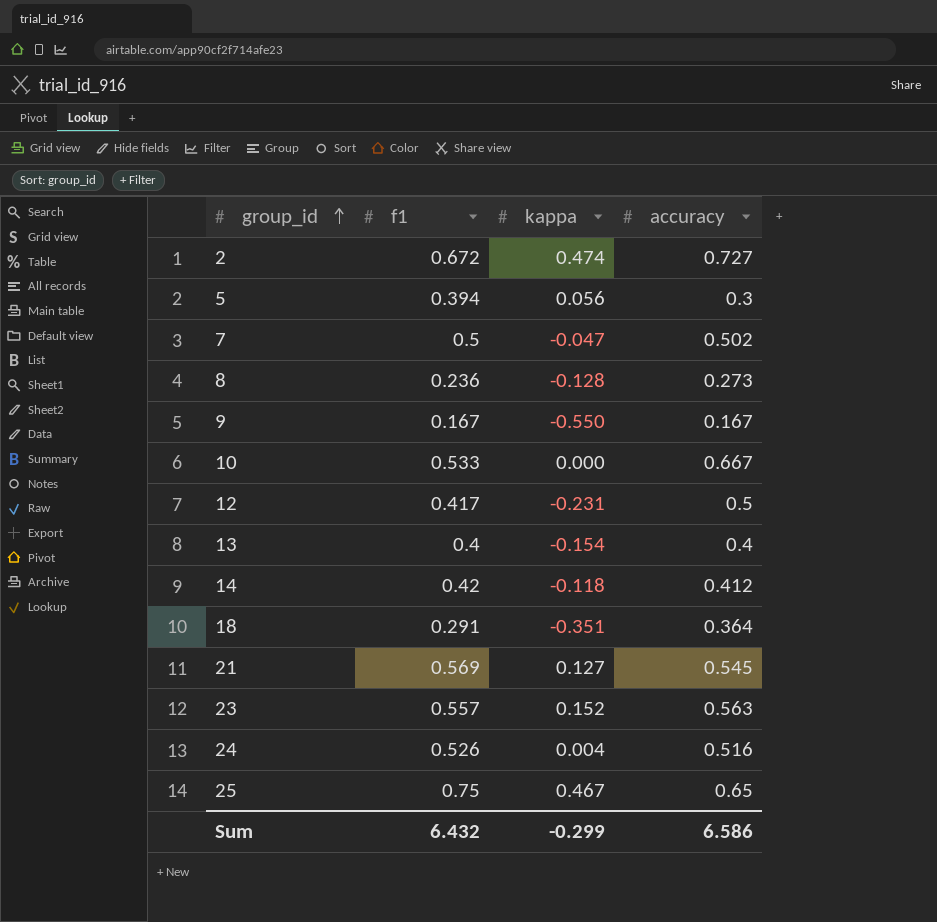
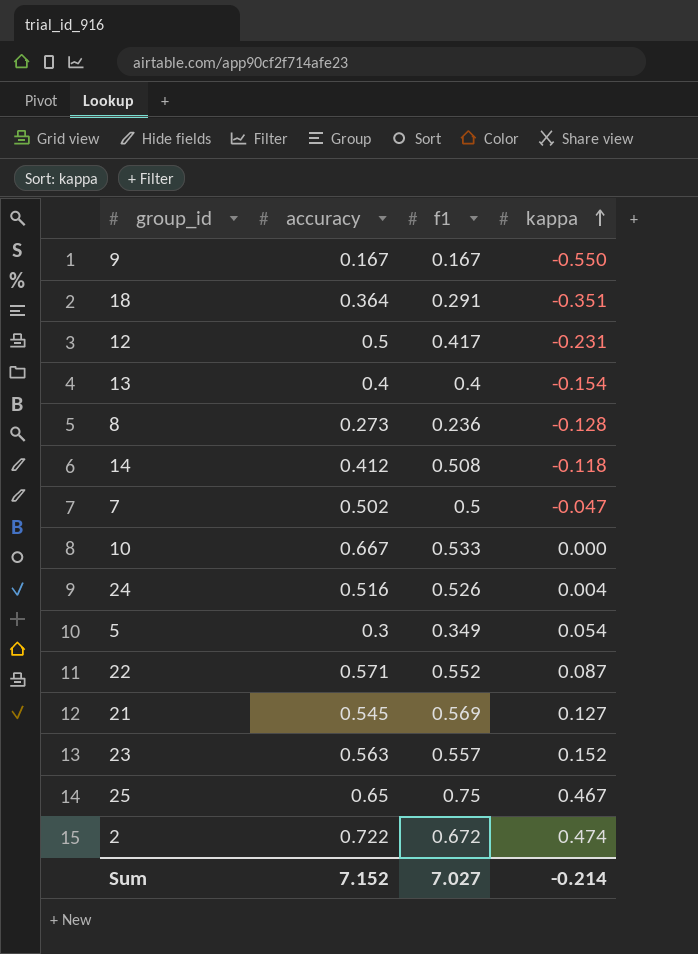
row order: group_id ascending -> kappa ascending
column accuracy | position: 4 -> 2
14 | f1: 0.42 -> 0.508
5 | f1: 0.394 -> 0.349
5 | kappa: 0.056 -> 0.054
row 22: none -> 0.571 | 0.552 | 0.087
2 | accuracy: 0.727 -> 0.722
Sum | accuracy: 6.586 -> 7.152
Sum | f1: 6.432 -> 7.027
Sum | kappa: -0.299 -> -0.214

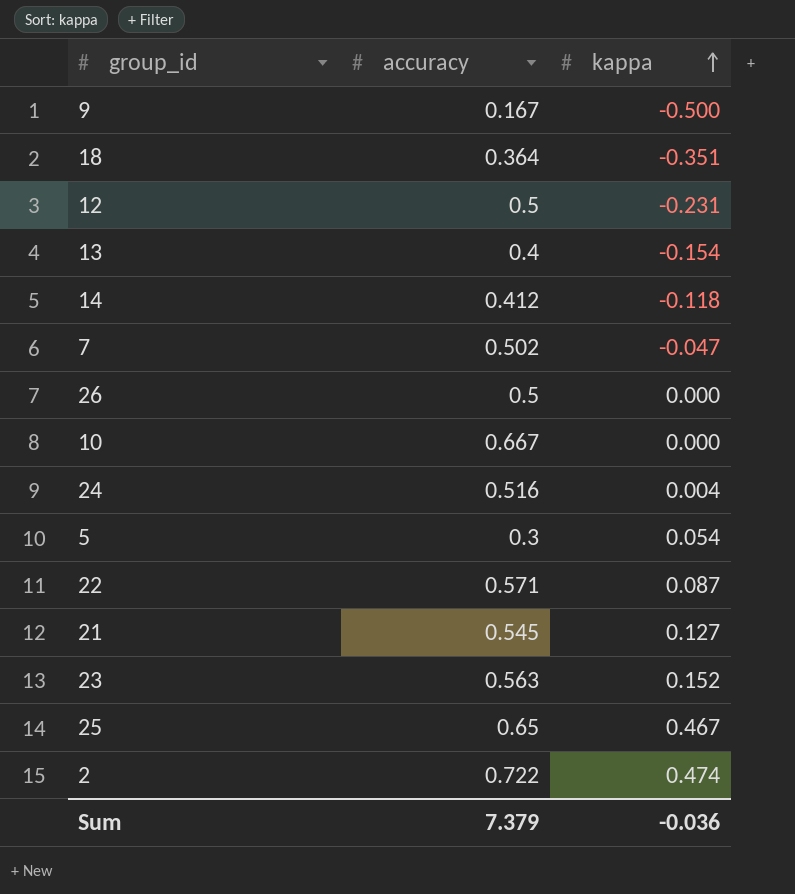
column f1 | position: 3 -> none
row 8: 0.273 | 0.236 | -0.128 -> none
9 | kappa: -0.550 -> -0.500
row 26: none -> 0.5 | 0.000
Sum | accuracy: 7.152 -> 7.379
Sum | kappa: -0.214 -> -0.036

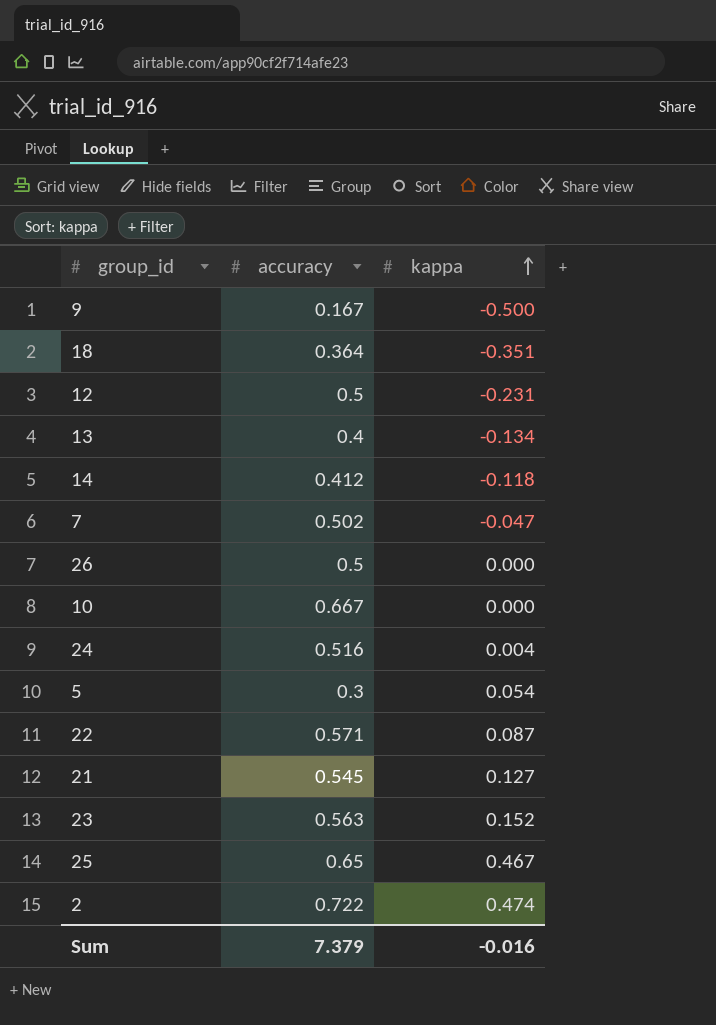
13 | kappa: -0.154 -> -0.134
Sum | kappa: -0.036 -> -0.016

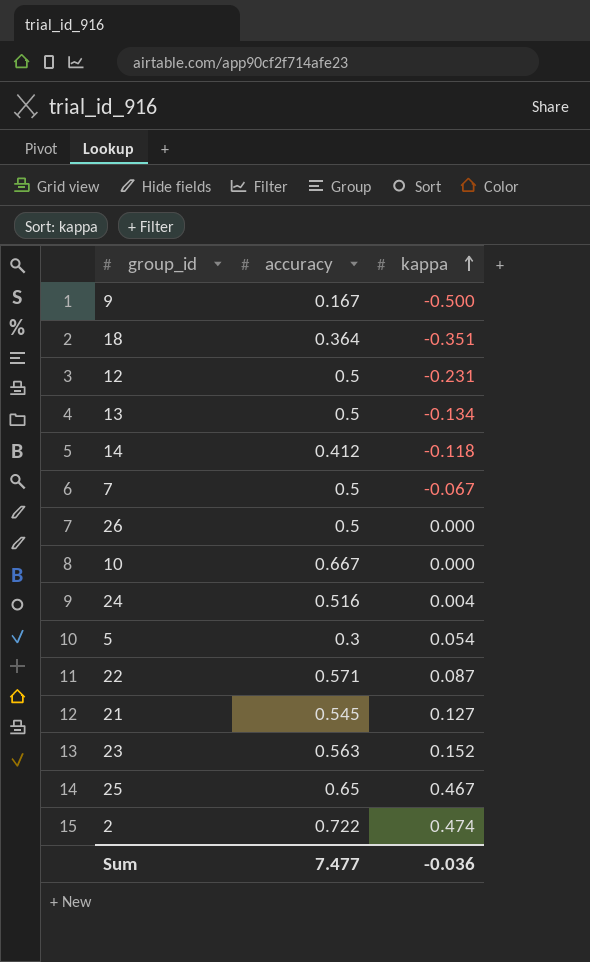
13 | accuracy: 0.4 -> 0.5
7 | accuracy: 0.502 -> 0.5
7 | kappa: -0.047 -> -0.067
Sum | accuracy: 7.379 -> 7.477
Sum | kappa: -0.016 -> -0.036

